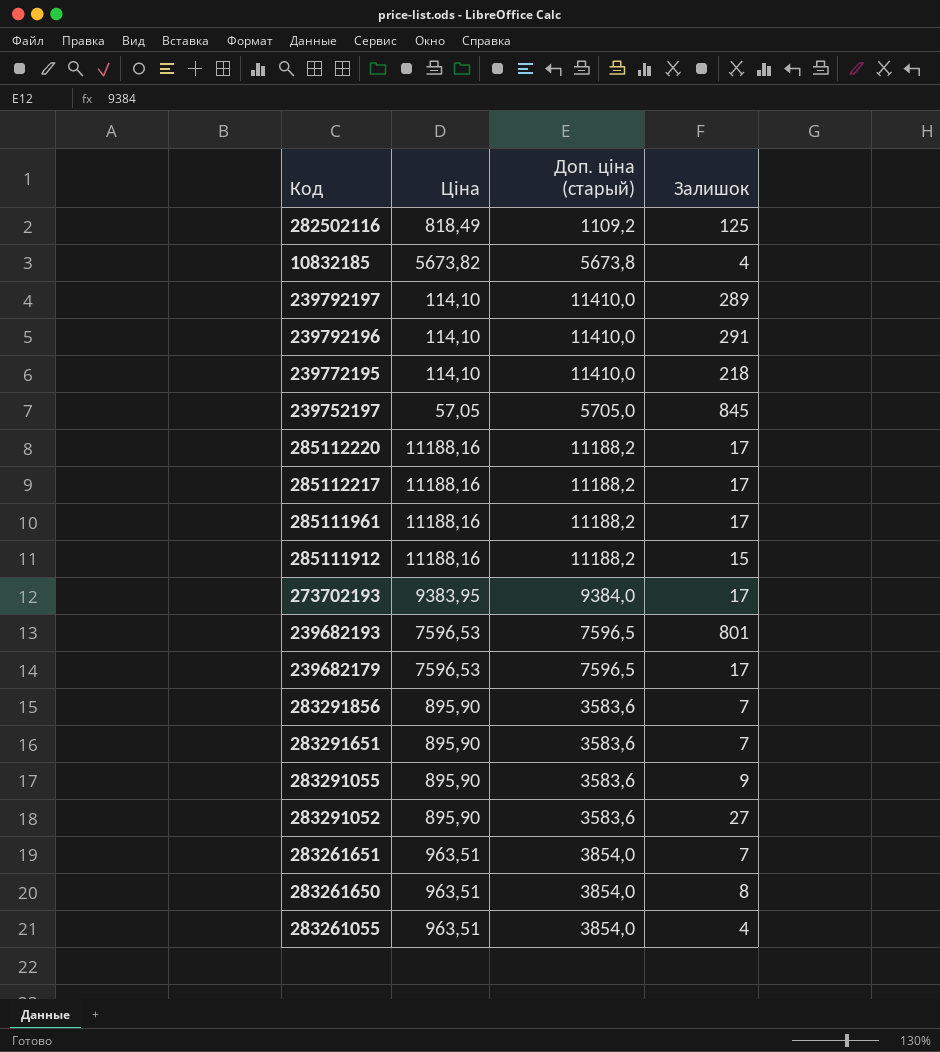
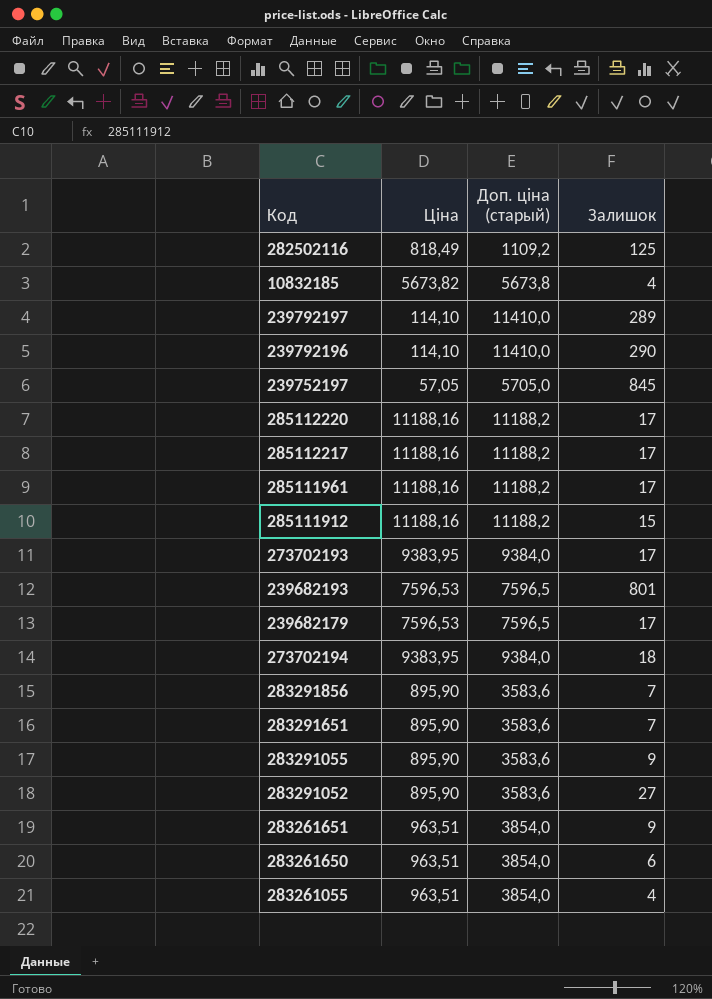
row 239772195: 114,10 | 11410,0 | 218 -> none
239792196 | Залишок: 291 -> 290
row 273702194: none -> 9383,95 | 9384,0 | 18
283261651 | Залишок: 7 -> 9
283261650 | Залишок: 8 -> 6

